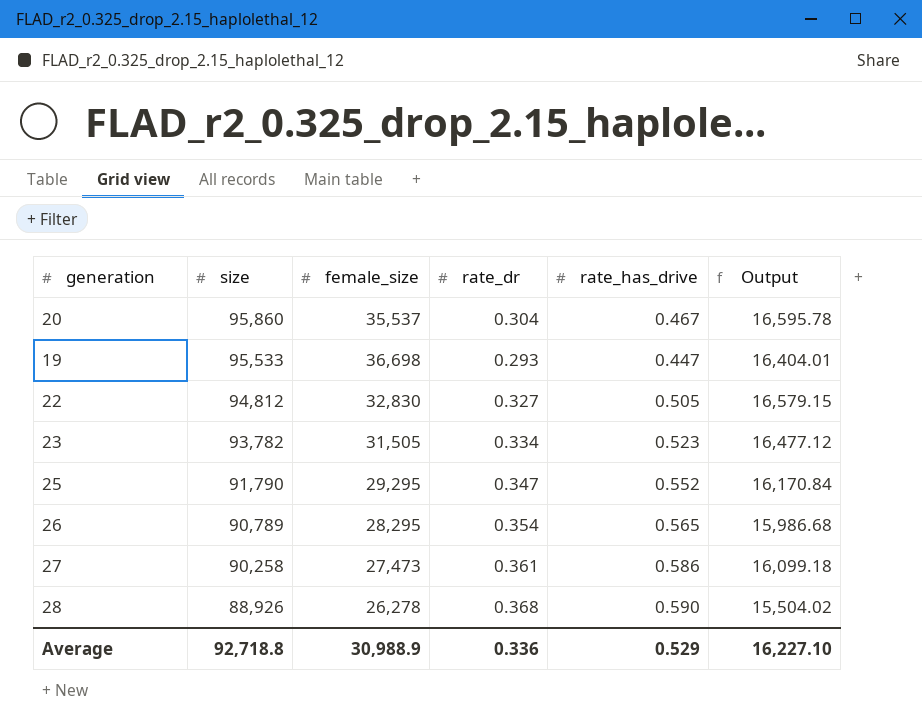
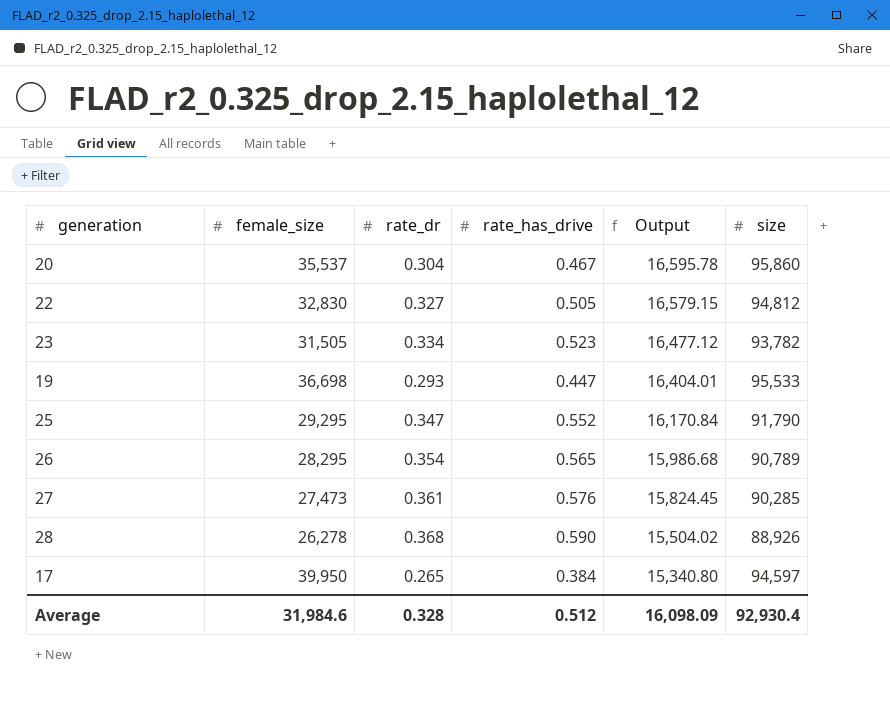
row order: size descending -> Output descending
column size | position: 2 -> 6
27 | rate_has_drive: 0.586 -> 0.576
27 | Output: 16,099.18 -> 15,824.45
27 | size: 90,258 -> 90,285
row 17: none -> 39,950 | 0.265 | 0.384 | 15,340.80 | 94,597
Average | female_size: 30,988.9 -> 31,984.6
Average | rate_dr: 0.336 -> 0.328
Average | rate_has_drive: 0.529 -> 0.512
Average | Output: 16,227.10 -> 16,098.09
Average | size: 92,718.8 -> 92,930.4

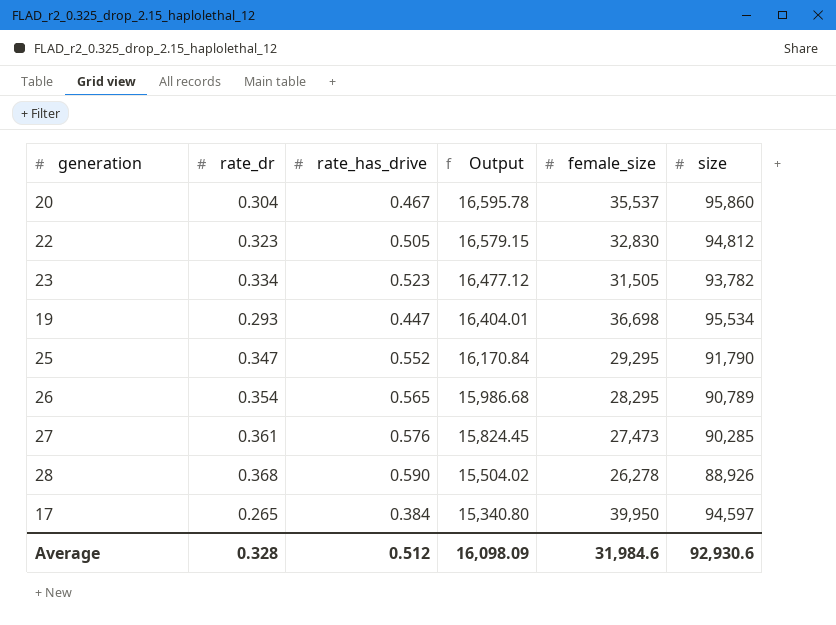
column female_size | position: 2 -> 5
22 | rate_dr: 0.327 -> 0.323
19 | size: 95,533 -> 95,534
Average | size: 92,930.4 -> 92,930.6

